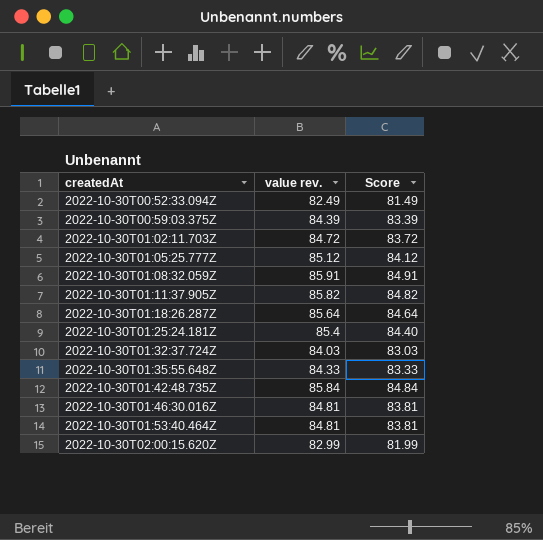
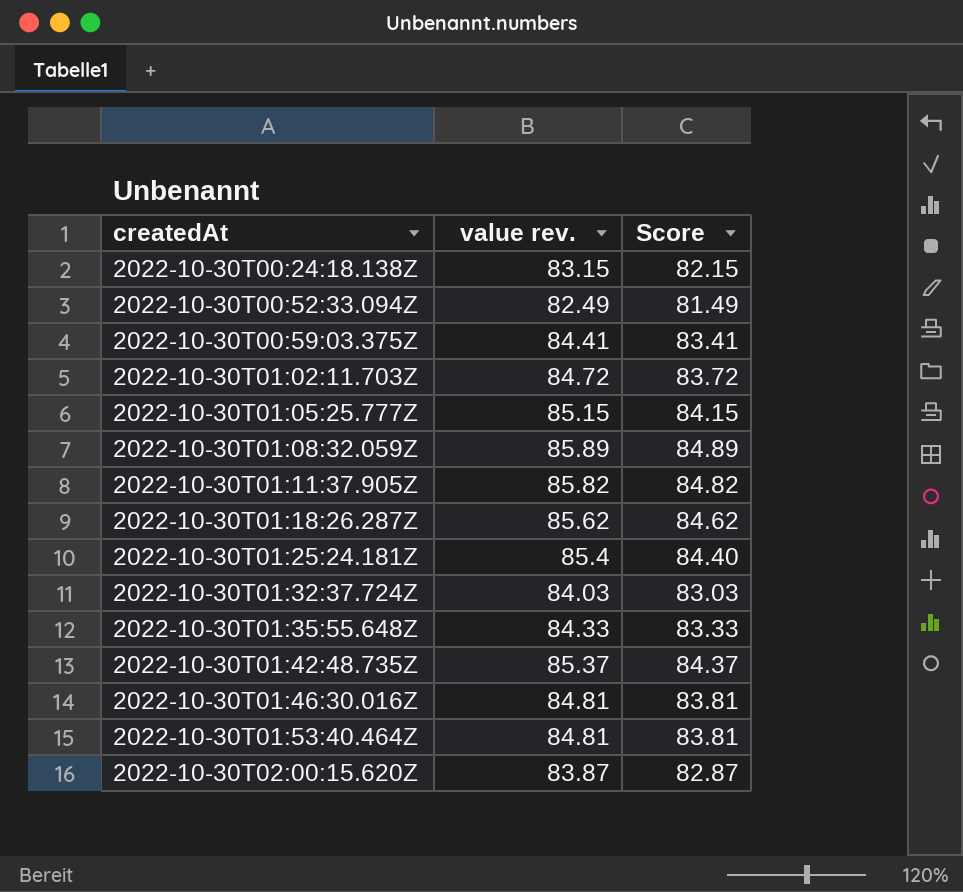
row 2022-10-30T00:24:18.138Z: none -> 83.15 | 82.15
2022-10-30T00:59:03.375Z | value rev.: 84.39 -> 84.41
2022-10-30T00:59:03.375Z | Score: 83.39 -> 83.41
2022-10-30T01:05:25.777Z | value rev.: 85.12 -> 85.15
2022-10-30T01:05:25.777Z | Score: 84.12 -> 84.15
2022-10-30T01:08:32.059Z | value rev.: 85.91 -> 85.89
2022-10-30T01:08:32.059Z | Score: 84.91 -> 84.89
2022-10-30T01:18:26.287Z | value rev.: 85.64 -> 85.62
2022-10-30T01:18:26.287Z | Score: 84.64 -> 84.62
2022-10-30T01:42:48.735Z | value rev.: 85.84 -> 85.37
2022-10-30T01:42:48.735Z | Score: 84.84 -> 84.37
2022-10-30T02:00:15.620Z | value rev.: 82.99 -> 83.87
2022-10-30T02:00:15.620Z | Score: 81.99 -> 82.87

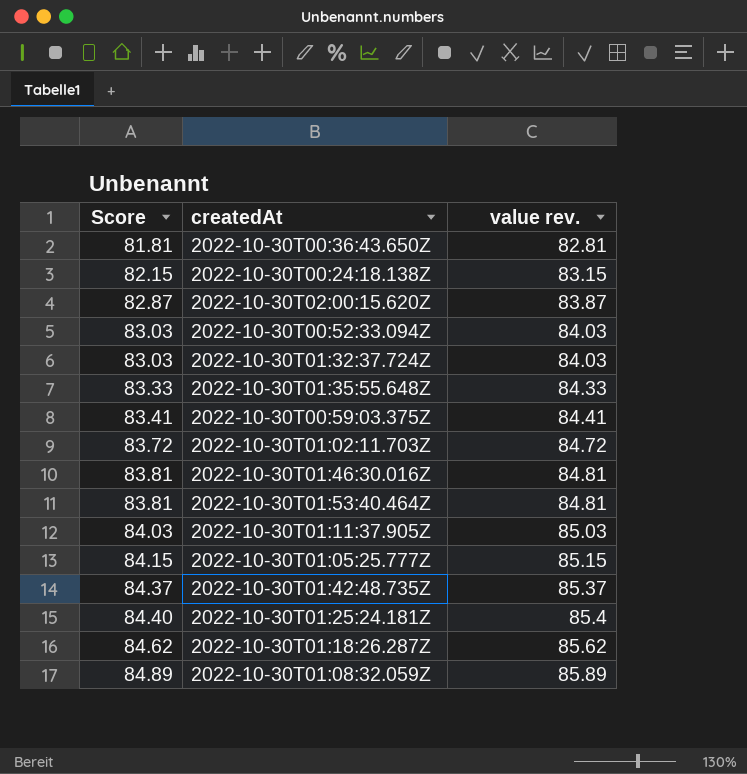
row order: createdAt ascending -> Score ascending
column Score | position: 3 -> 1
row 2022-10-30T00:36:43.650Z: none -> 81.81 | 82.81
2022-10-30T00:52:33.094Z | Score: 81.49 -> 83.03
2022-10-30T00:52:33.094Z | value rev.: 82.49 -> 84.03
2022-10-30T01:11:37.905Z | Score: 84.82 -> 84.03
2022-10-30T01:11:37.905Z | value rev.: 85.82 -> 85.03

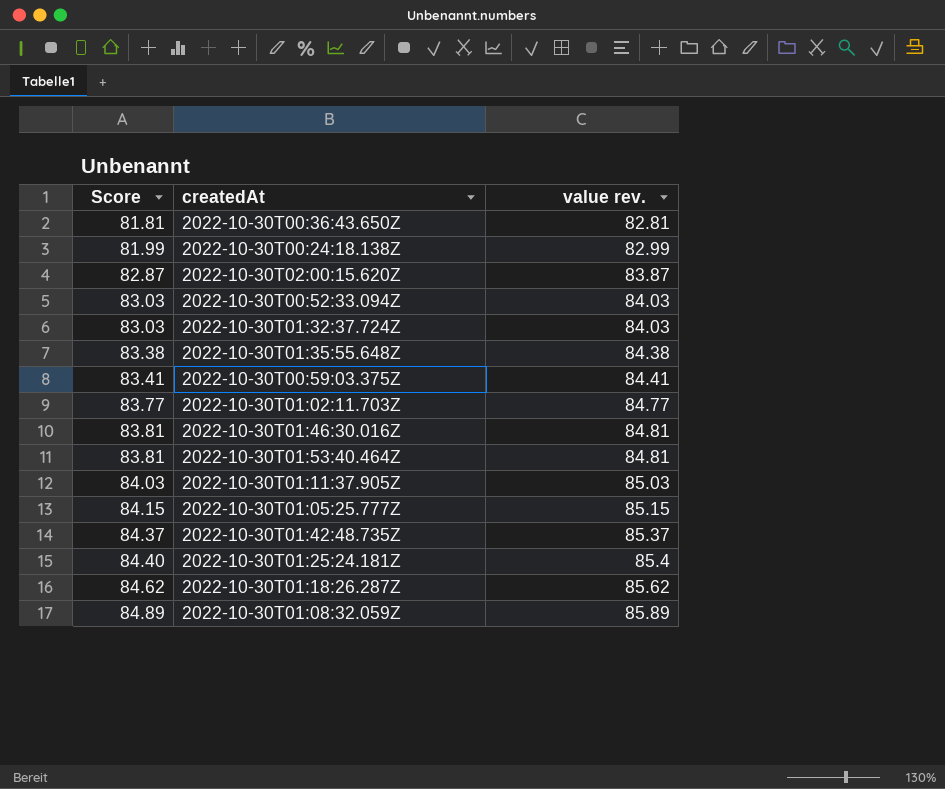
2022-10-30T00:24:18.138Z | Score: 82.15 -> 81.99
2022-10-30T00:24:18.138Z | value rev.: 83.15 -> 82.99
2022-10-30T01:35:55.648Z | Score: 83.33 -> 83.38
2022-10-30T01:35:55.648Z | value rev.: 84.33 -> 84.38
2022-10-30T01:02:11.703Z | Score: 83.72 -> 83.77
2022-10-30T01:02:11.703Z | value rev.: 84.72 -> 84.77

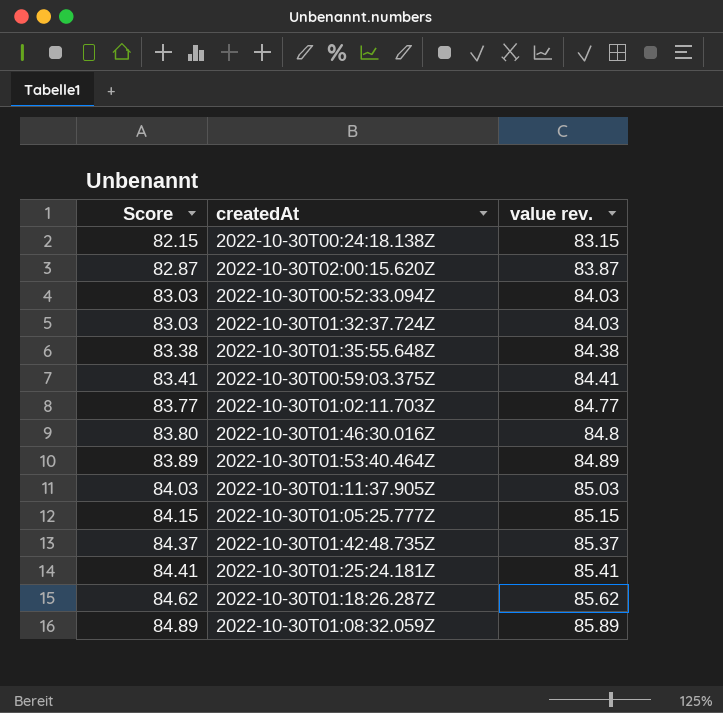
row 2022-10-30T00:36:43.650Z: 81.81 | 82.81 -> none
2022-10-30T00:24:18.138Z | Score: 81.99 -> 82.15
2022-10-30T00:24:18.138Z | value rev.: 82.99 -> 83.15
2022-10-30T01:46:30.016Z | Score: 83.81 -> 83.80
2022-10-30T01:46:30.016Z | value rev.: 84.81 -> 84.8
2022-10-30T01:53:40.464Z | Score: 83.81 -> 83.89
2022-10-30T01:53:40.464Z | value rev.: 84.81 -> 84.89
2022-10-30T01:25:24.181Z | Score: 84.40 -> 84.41
2022-10-30T01:25:24.181Z | value rev.: 85.4 -> 85.41

